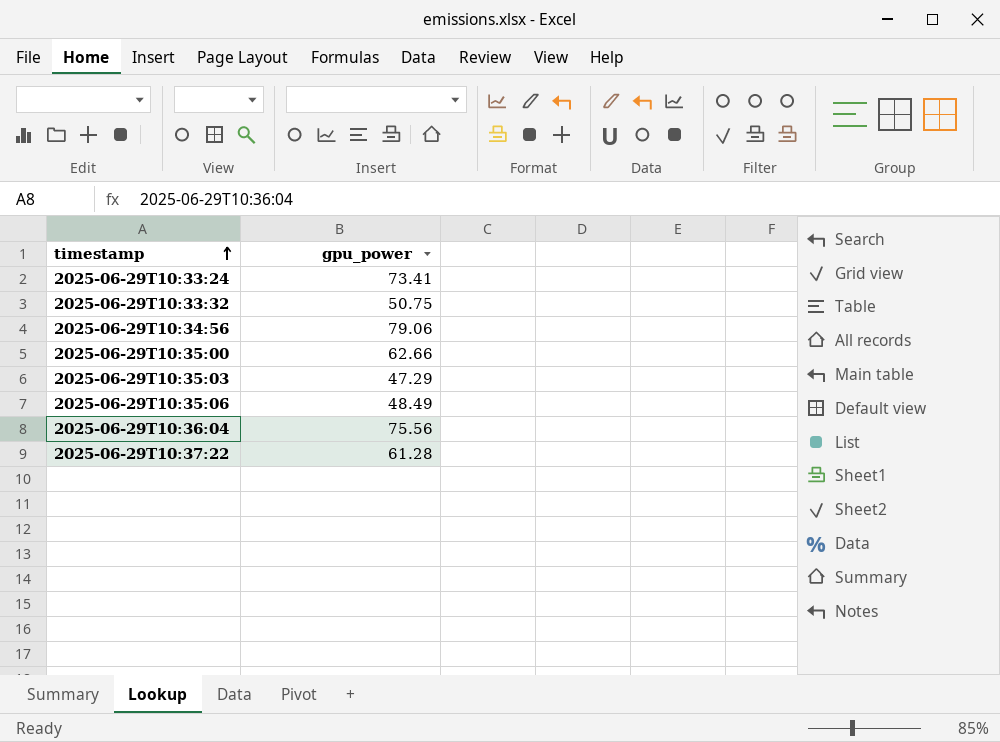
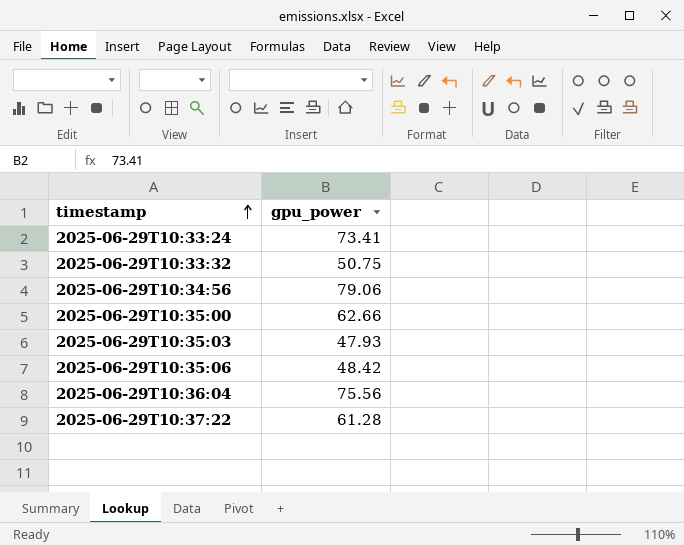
2025-06-29T10:35:03 | gpu_power: 47.29 -> 47.93
2025-06-29T10:35:06 | gpu_power: 48.49 -> 48.42

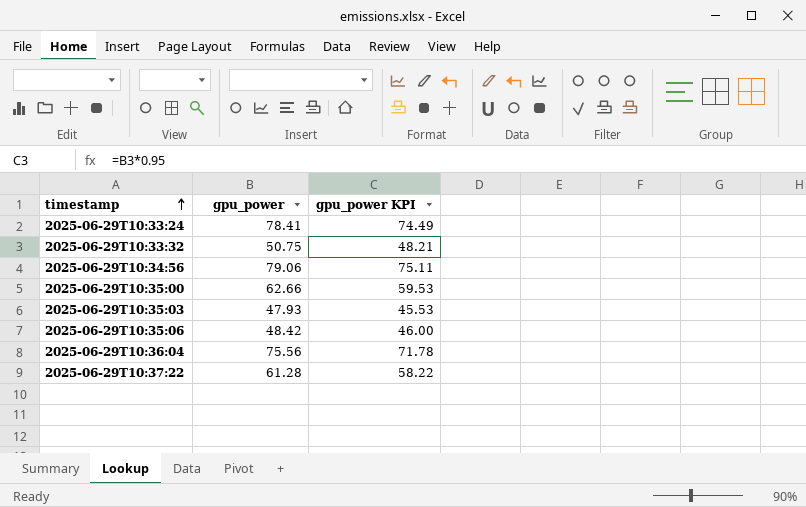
column gpu_power KPI | formula: none -> [gpu_power] * 0.95
2025-06-29T10:33:24 | gpu_power: 73.41 -> 78.41

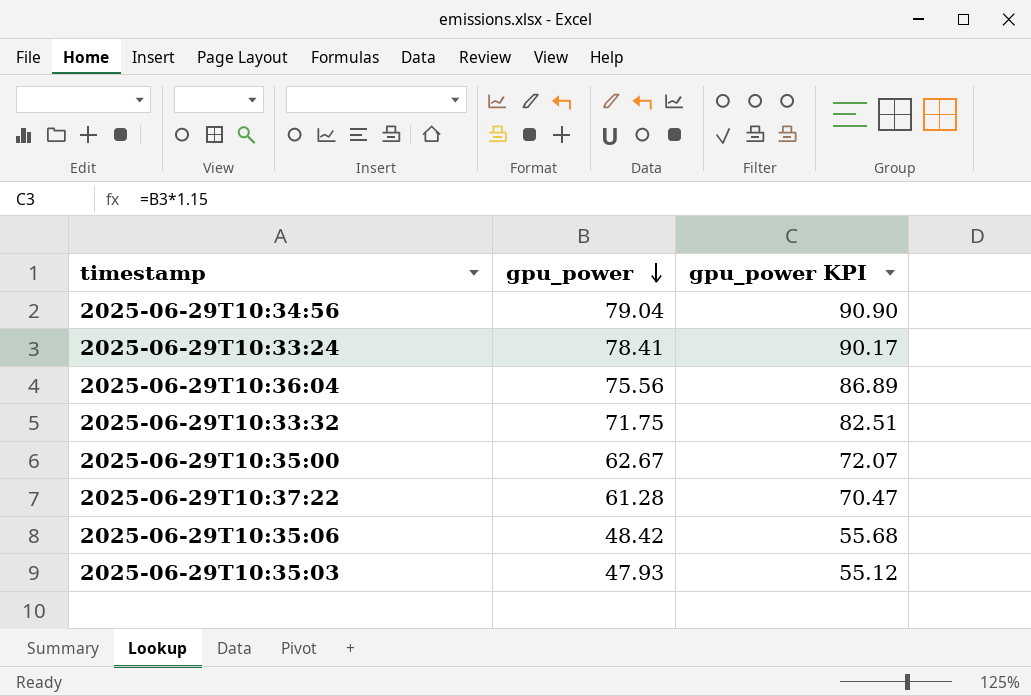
row order: timestamp ascending -> gpu_power descending
column gpu_power KPI | formula: [gpu_power] * 0.95 -> [gpu_power] * 1.15
2025-06-29T10:34:56 | gpu_power: 79.06 -> 79.04
2025-06-29T10:33:32 | gpu_power: 50.75 -> 71.75
2025-06-29T10:35:00 | gpu_power: 62.66 -> 62.67

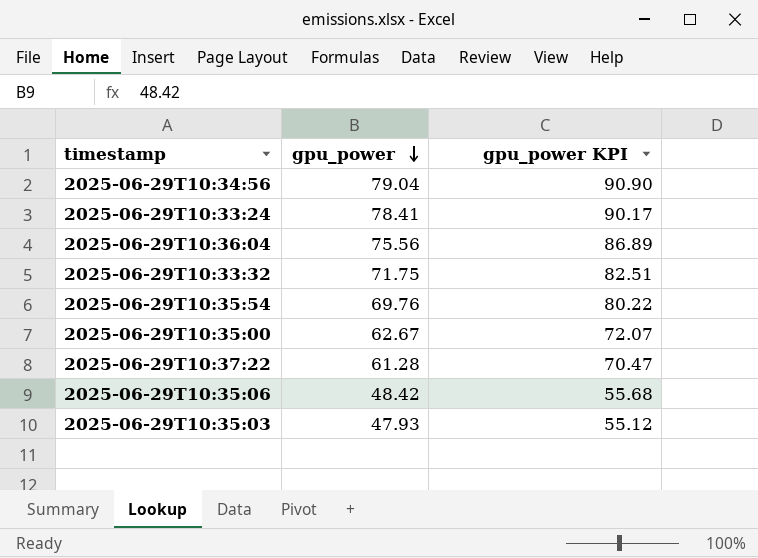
row 2025-06-29T10:35:54: none -> 69.76 | 80.22

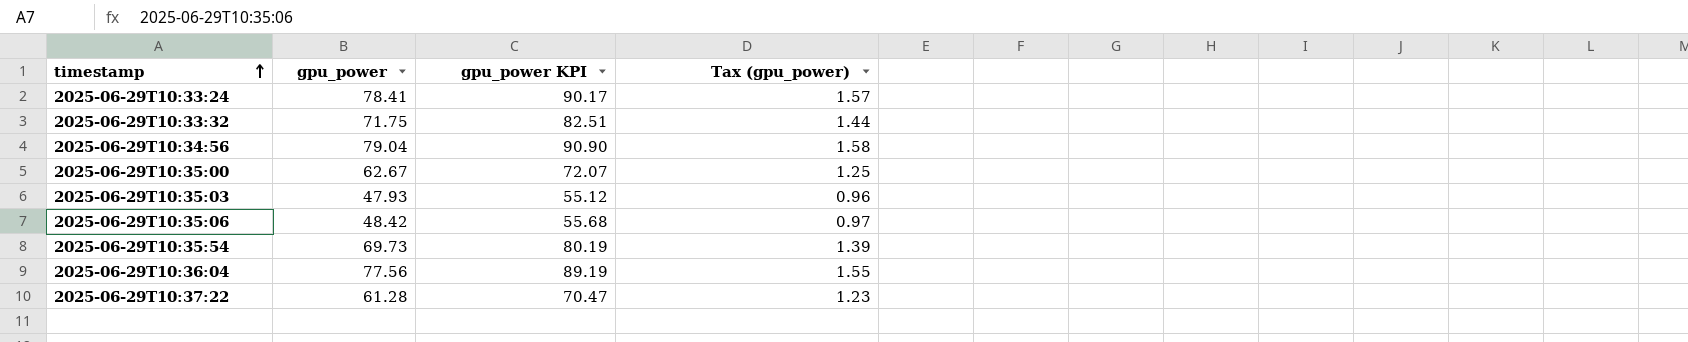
row order: gpu_power descending -> timestamp ascending
column Tax (gpu_power) | formula: none -> [gpu_power] * 0.02
2025-06-29T10:35:54 | gpu_power: 69.76 -> 69.73
2025-06-29T10:35:54 | gpu_power KPI: 80.22 -> 80.19
2025-06-29T10:36:04 | gpu_power: 75.56 -> 77.56
2025-06-29T10:36:04 | gpu_power KPI: 86.89 -> 89.19

